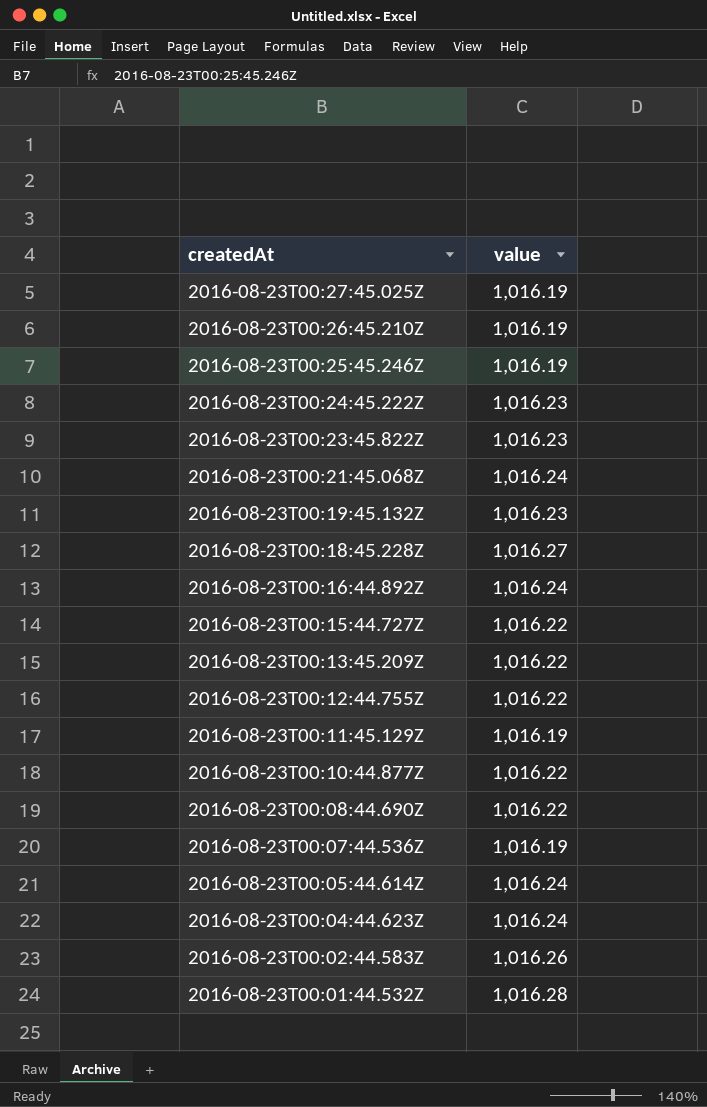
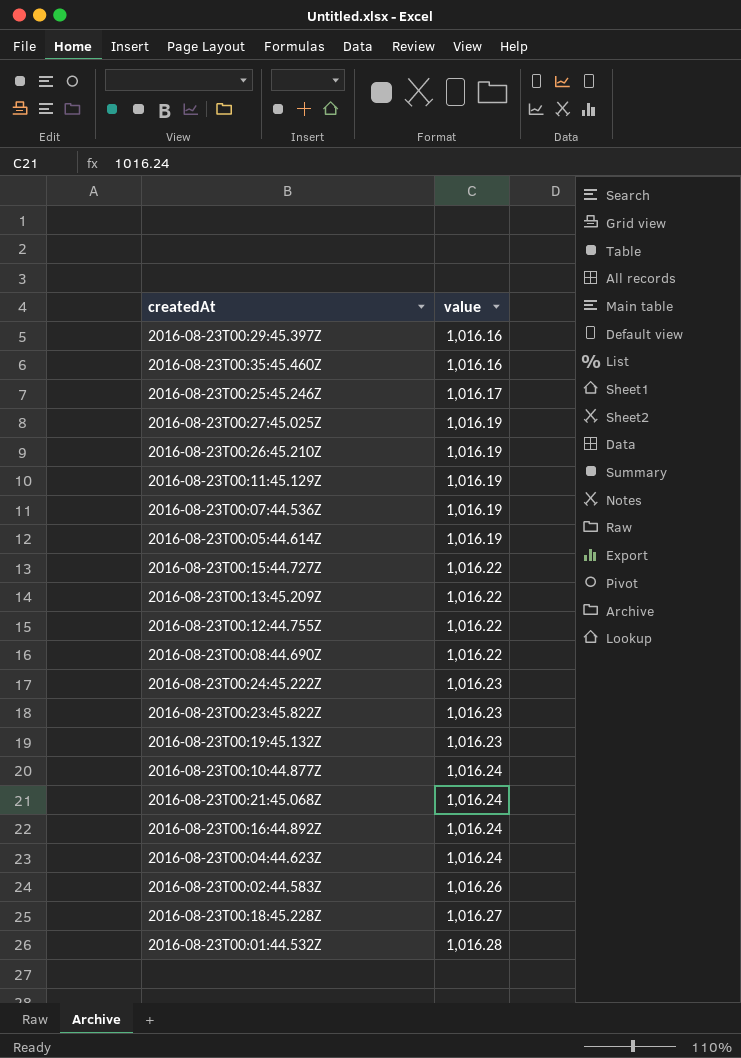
row order: createdAt descending -> value ascending
row 2016-08-23T00:29:45.397Z: none -> 1,016.16
row 2016-08-23T00:35:45.460Z: none -> 1,016.16
2016-08-23T00:25:45.246Z | value: 1,016.19 -> 1,016.17
2016-08-23T00:05:44.614Z | value: 1,016.24 -> 1,016.19
2016-08-23T00:10:44.877Z | value: 1,016.22 -> 1,016.24

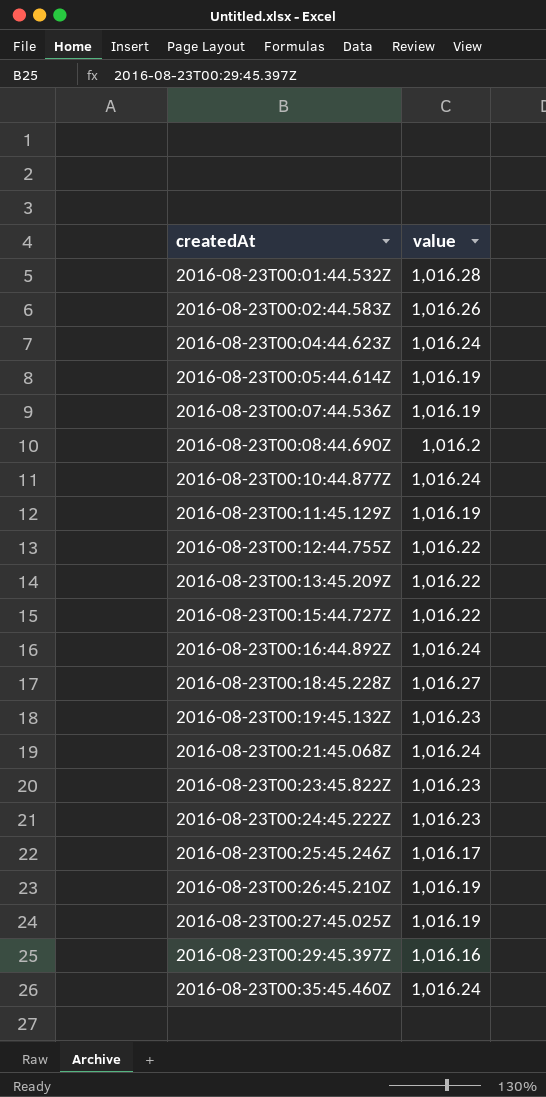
row order: value ascending -> createdAt ascending
2016-08-23T00:08:44.690Z | value: 1,016.22 -> 1,016.2
2016-08-23T00:35:45.460Z | value: 1,016.16 -> 1,016.24

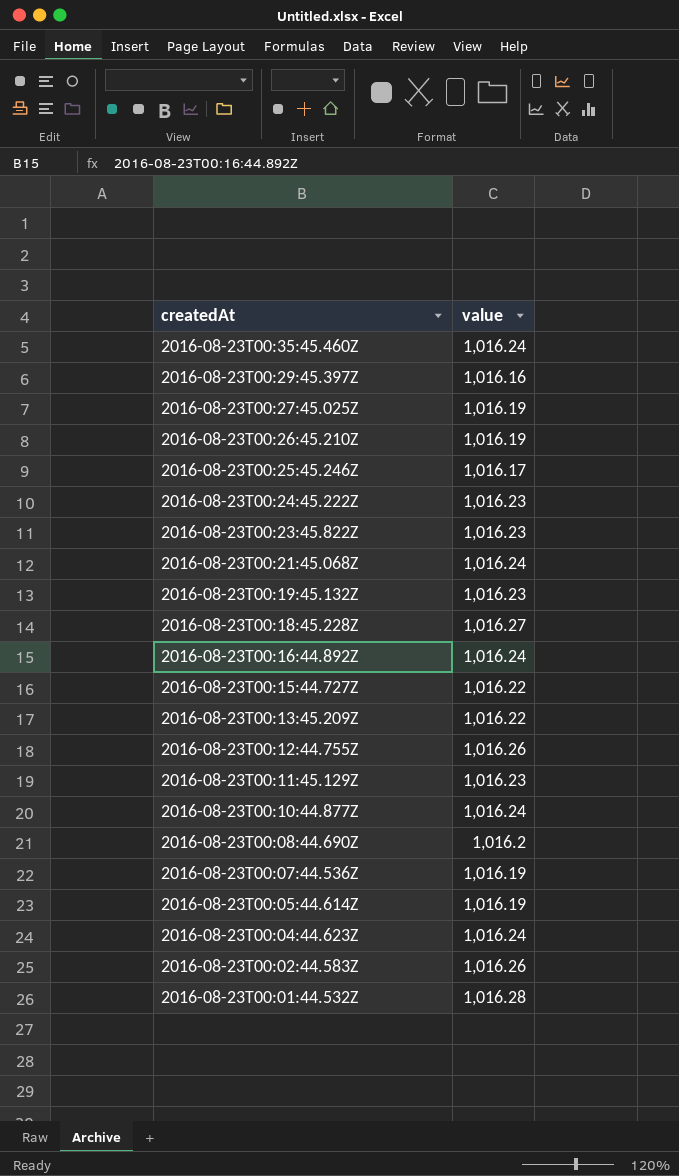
row order: createdAt ascending -> createdAt descending
2016-08-23T00:12:44.755Z | value: 1,016.22 -> 1,016.26
2016-08-23T00:11:45.129Z | value: 1,016.19 -> 1,016.23

